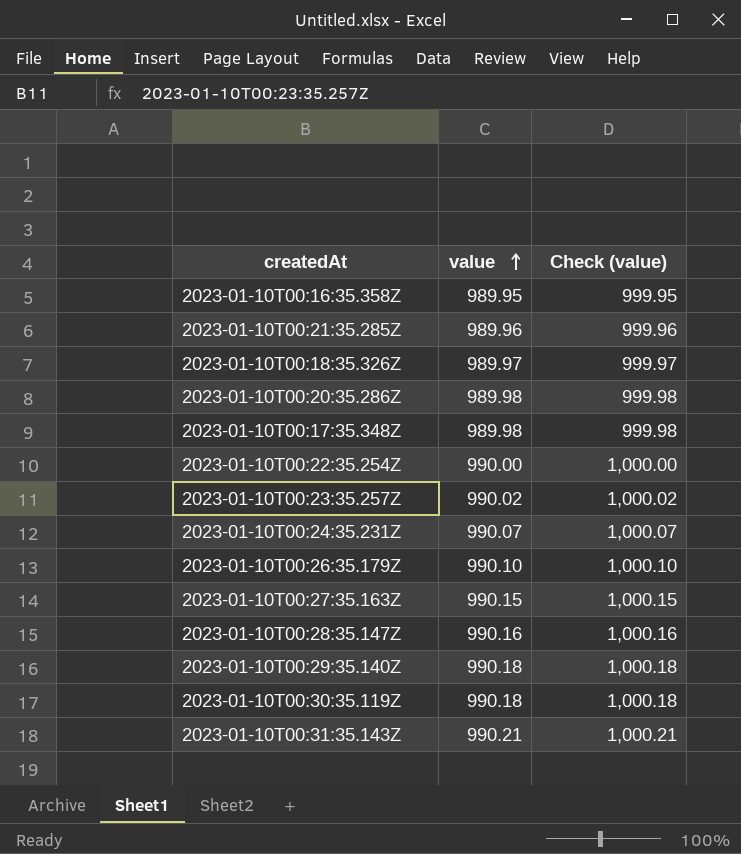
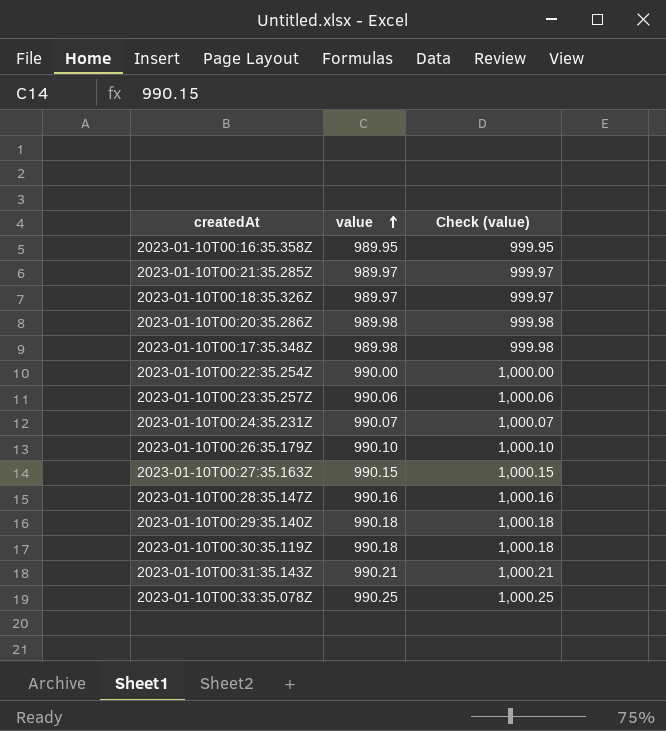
2023-01-10T00:21:35.285Z | value: 989.96 -> 989.97
2023-01-10T00:21:35.285Z | Check (value): 999.96 -> 999.97
2023-01-10T00:23:35.257Z | value: 990.02 -> 990.06
2023-01-10T00:23:35.257Z | Check (value): 1,000.02 -> 1,000.06
row 2023-01-10T00:33:35.078Z: none -> 990.25 | 1,000.25

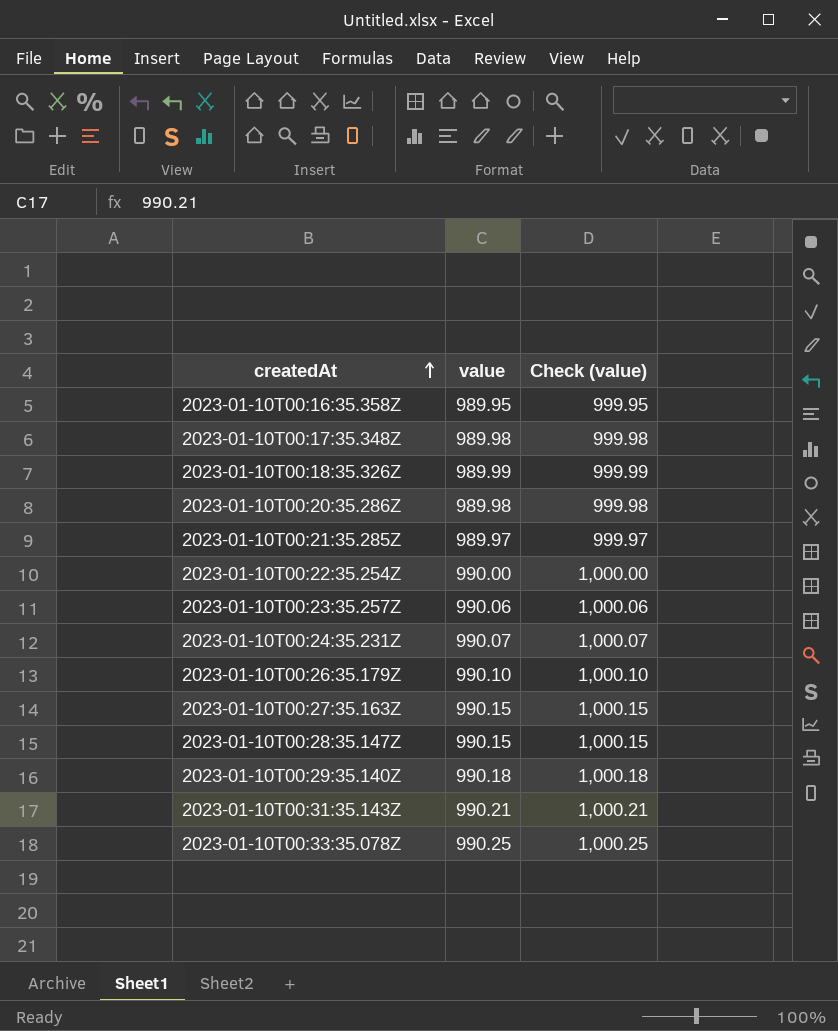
row order: value ascending -> createdAt ascending
row 2023-01-10T00:30:35.119Z: 990.18 | 1,000.18 -> none
2023-01-10T00:18:35.326Z | value: 989.97 -> 989.99
2023-01-10T00:18:35.326Z | Check (value): 999.97 -> 999.99
2023-01-10T00:28:35.147Z | value: 990.16 -> 990.15
2023-01-10T00:28:35.147Z | Check (value): 1,000.16 -> 1,000.15

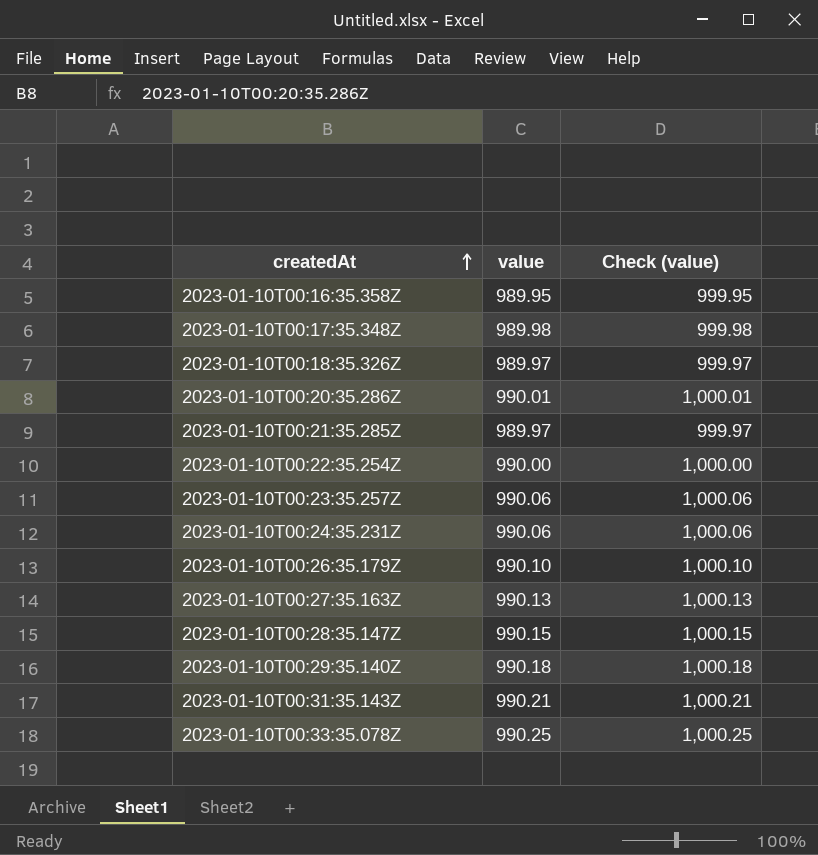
2023-01-10T00:18:35.326Z | value: 989.99 -> 989.97
2023-01-10T00:18:35.326Z | Check (value): 999.99 -> 999.97
2023-01-10T00:20:35.286Z | value: 989.98 -> 990.01
2023-01-10T00:20:35.286Z | Check (value): 999.98 -> 1,000.01
2023-01-10T00:24:35.231Z | value: 990.07 -> 990.06
2023-01-10T00:24:35.231Z | Check (value): 1,000.07 -> 1,000.06
2023-01-10T00:27:35.163Z | value: 990.15 -> 990.13
2023-01-10T00:27:35.163Z | Check (value): 1,000.15 -> 1,000.13

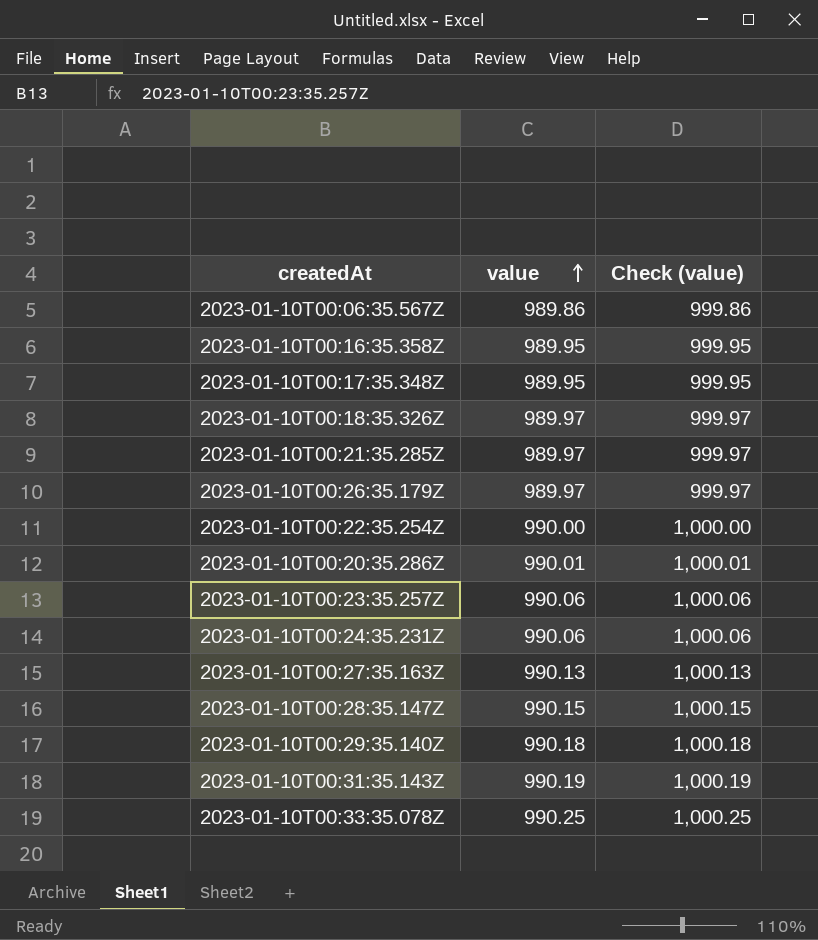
row order: createdAt ascending -> value ascending
row 2023-01-10T00:06:35.567Z: none -> 989.86 | 999.86
2023-01-10T00:17:35.348Z | value: 989.98 -> 989.95
2023-01-10T00:17:35.348Z | Check (value): 999.98 -> 999.95
2023-01-10T00:26:35.179Z | value: 990.10 -> 989.97
2023-01-10T00:26:35.179Z | Check (value): 1,000.10 -> 999.97
2023-01-10T00:31:35.143Z | value: 990.21 -> 990.19
2023-01-10T00:31:35.143Z | Check (value): 1,000.21 -> 1,000.19

